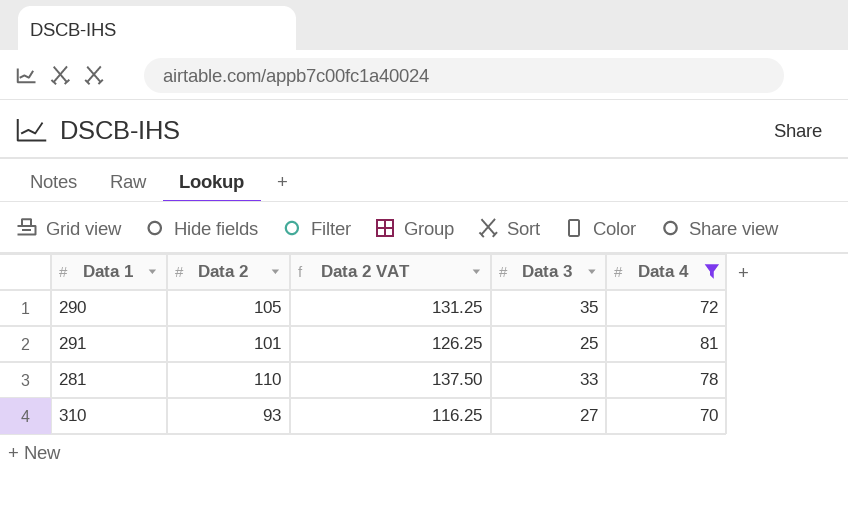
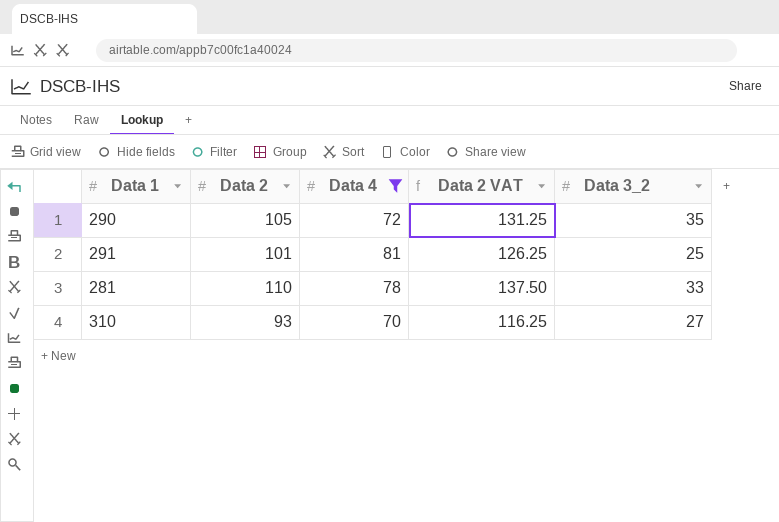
column Data 4 | position: 5 -> 3
column name: Data 3 -> Data 3_2

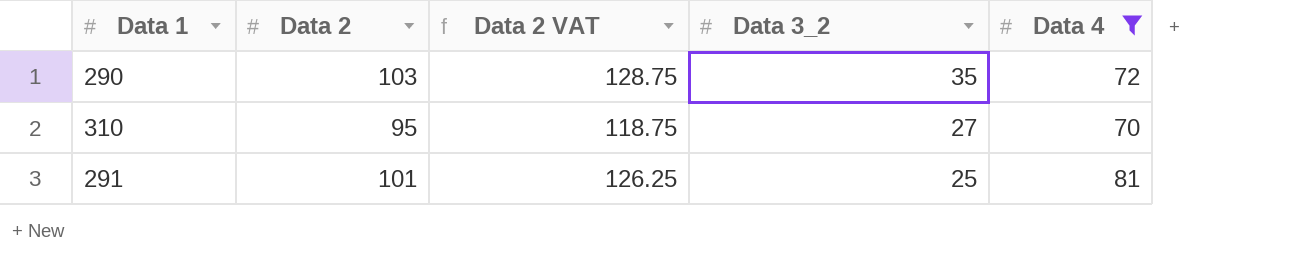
row order: none -> Data 3_2 descending
column Data 4 | position: 3 -> 5
row 281: 110 | 78 | 137.50 | 33 -> none
290 | Data 2: 105 -> 103
290 | Data 2 VAT: 131.25 -> 128.75
310 | Data 2: 93 -> 95
310 | Data 2 VAT: 116.25 -> 118.75

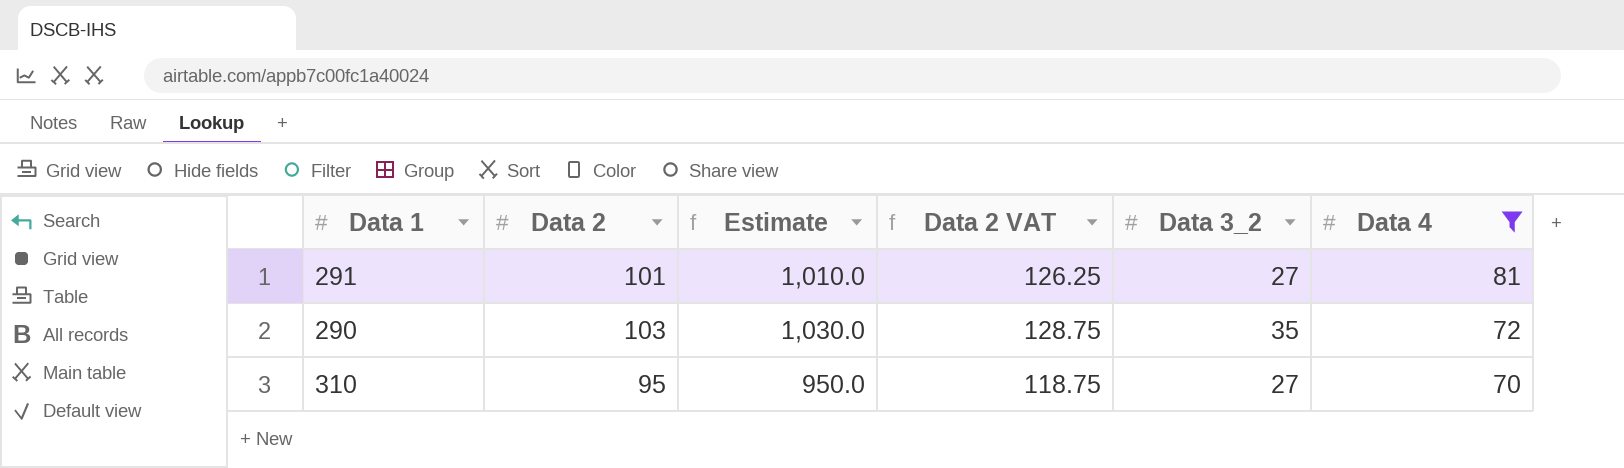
row order: Data 3_2 descending -> Data 4 descending
column Estimate | formula: none -> [Data 2] * 10
291 | Data 3_2: 25 -> 27

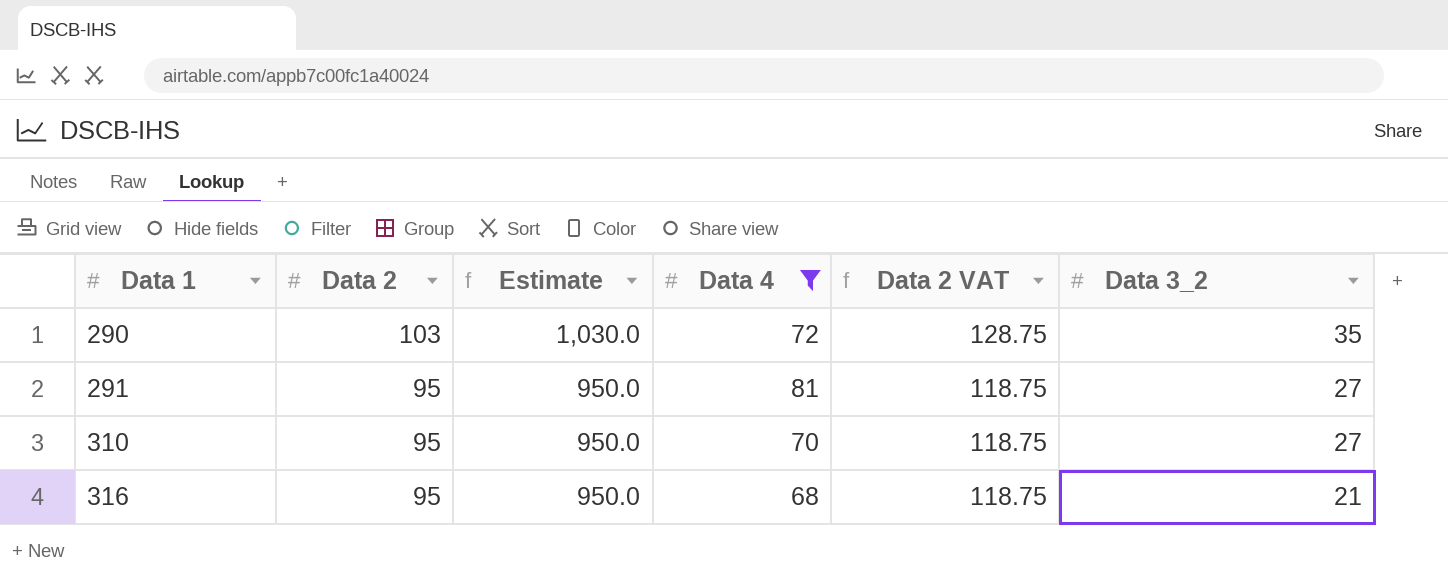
row order: Data 4 descending -> Data 1 ascending
column Data 4 | position: 6 -> 4
291 | Data 2: 101 -> 95
291 | Estimate: 1,010.0 -> 950.0
291 | Data 2 VAT: 126.25 -> 118.75
row 316: none -> 95 | 950.0 | 68 | 118.75 | 21

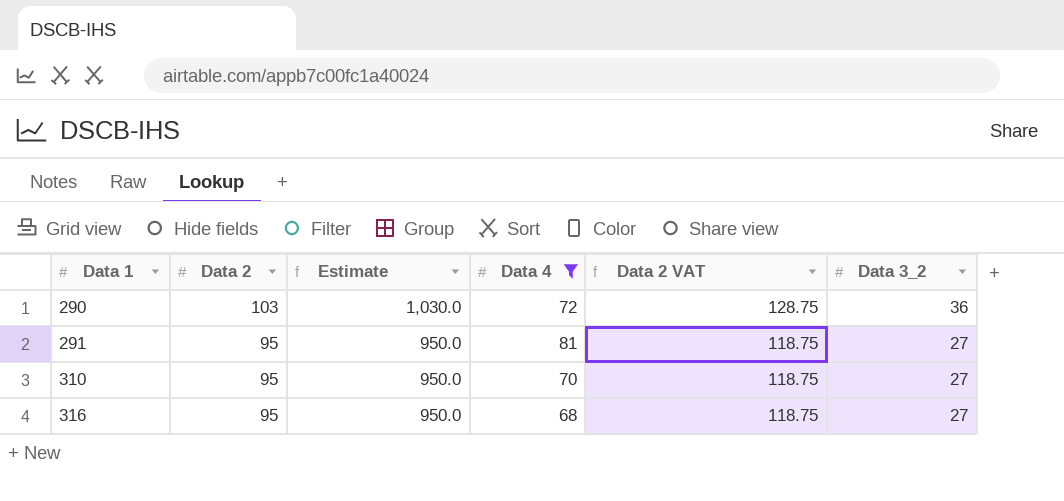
290 | Data 3_2: 35 -> 36
316 | Data 3_2: 21 -> 27

